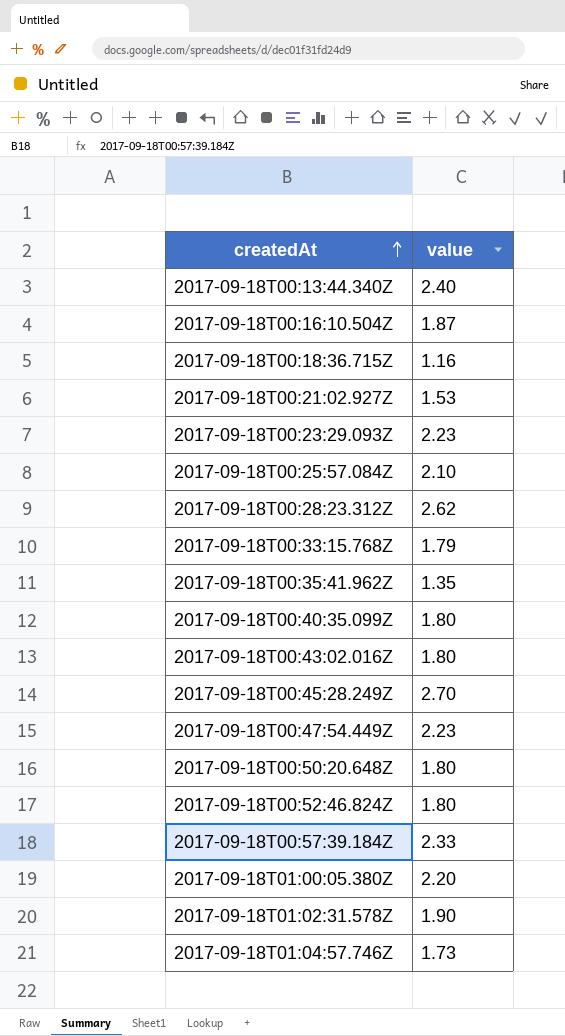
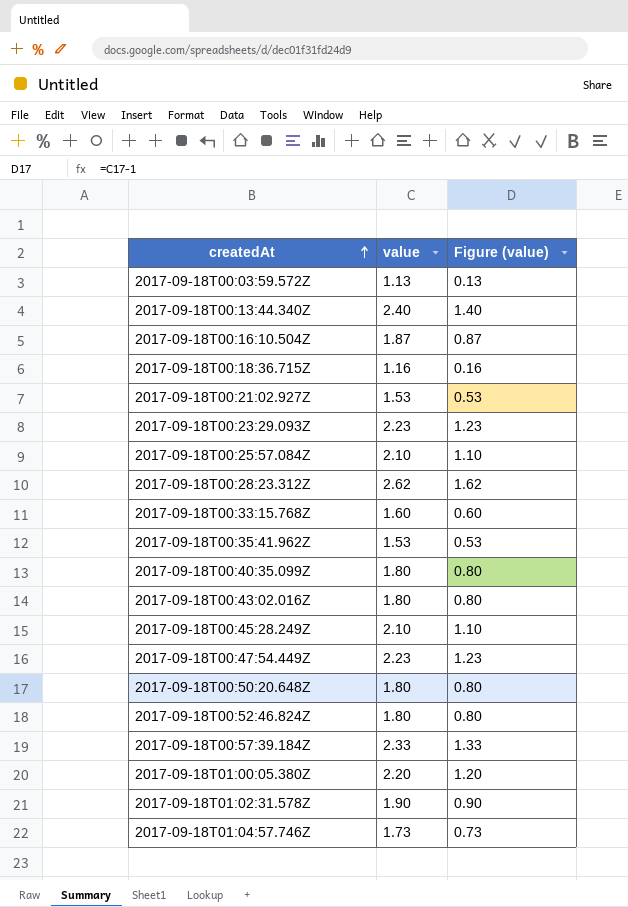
column Figure (value) | formula: none -> [value] - 1
row 2017-09-18T00:03:59.572Z: none -> 1.13 | 0.13
2017-09-18T00:33:15.768Z | value: 1.79 -> 1.60
2017-09-18T00:35:41.962Z | value: 1.35 -> 1.53
2017-09-18T00:45:28.249Z | value: 2.70 -> 2.10

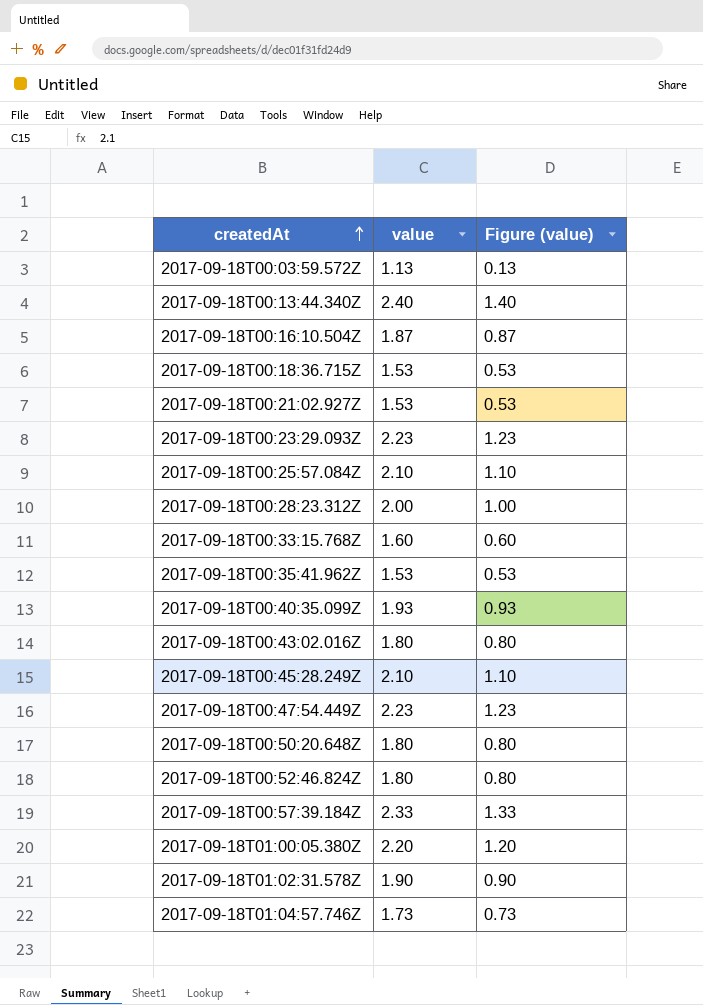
2017-09-18T00:18:36.715Z | value: 1.16 -> 1.53
2017-09-18T00:18:36.715Z | Figure (value): 0.16 -> 0.53
2017-09-18T00:28:23.312Z | value: 2.62 -> 2.00
2017-09-18T00:28:23.312Z | Figure (value): 1.62 -> 1.00
2017-09-18T00:40:35.099Z | value: 1.80 -> 1.93
2017-09-18T00:40:35.099Z | Figure (value): 0.80 -> 0.93

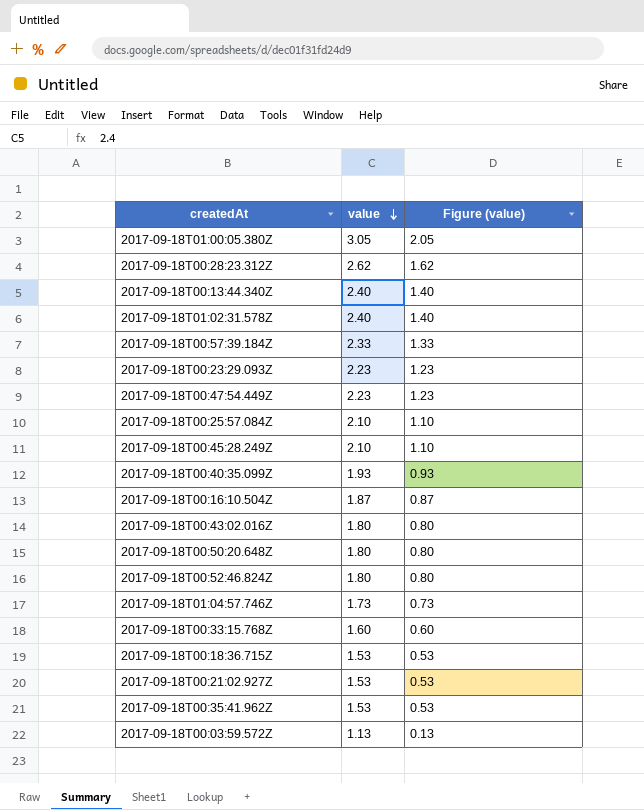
row order: createdAt ascending -> value descending
2017-09-18T01:00:05.380Z | value: 2.20 -> 3.05
2017-09-18T01:00:05.380Z | Figure (value): 1.20 -> 2.05
2017-09-18T00:28:23.312Z | value: 2.00 -> 2.62
2017-09-18T00:28:23.312Z | Figure (value): 1.00 -> 1.62
2017-09-18T01:02:31.578Z | value: 1.90 -> 2.40
2017-09-18T01:02:31.578Z | Figure (value): 0.90 -> 1.40

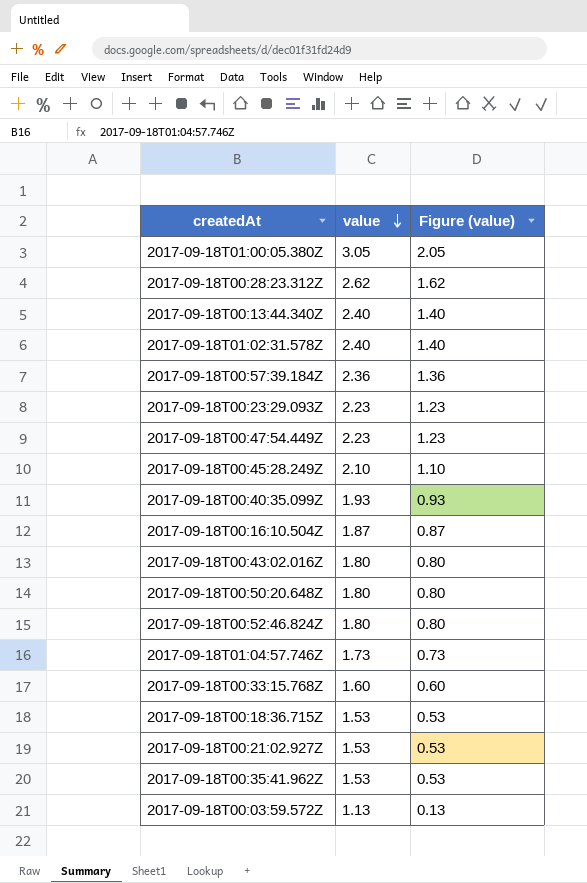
row 2017-09-18T00:25:57.084Z: 2.10 | 1.10 -> none
2017-09-18T00:57:39.184Z | value: 2.33 -> 2.36
2017-09-18T00:57:39.184Z | Figure (value): 1.33 -> 1.36

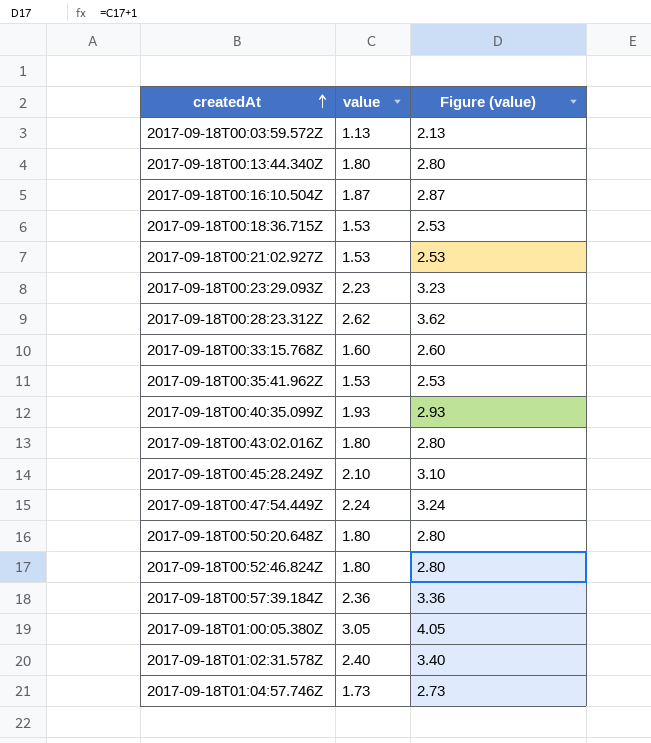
row order: value descending -> createdAt ascending
column Figure (value) | formula: [value] - 1 -> [value] + 1
2017-09-18T00:13:44.340Z | value: 2.40 -> 1.80
2017-09-18T00:47:54.449Z | value: 2.23 -> 2.24

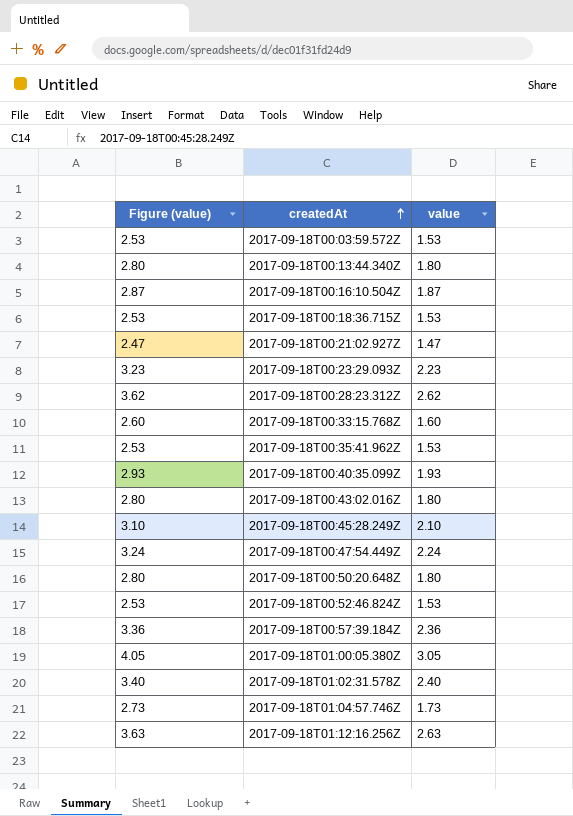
column Figure (value) | position: 3 -> 1
2017-09-18T00:03:59.572Z | Figure (value): 2.13 -> 2.53
2017-09-18T00:03:59.572Z | value: 1.13 -> 1.53
2017-09-18T00:21:02.927Z | Figure (value): 2.53 -> 2.47
2017-09-18T00:21:02.927Z | value: 1.53 -> 1.47
2017-09-18T00:52:46.824Z | Figure (value): 2.80 -> 2.53
2017-09-18T00:52:46.824Z | value: 1.80 -> 1.53
row 2017-09-18T01:12:16.256Z: none -> 3.63 | 2.63

